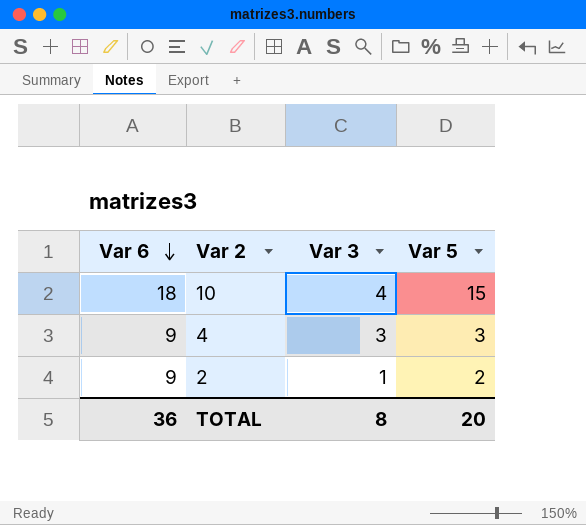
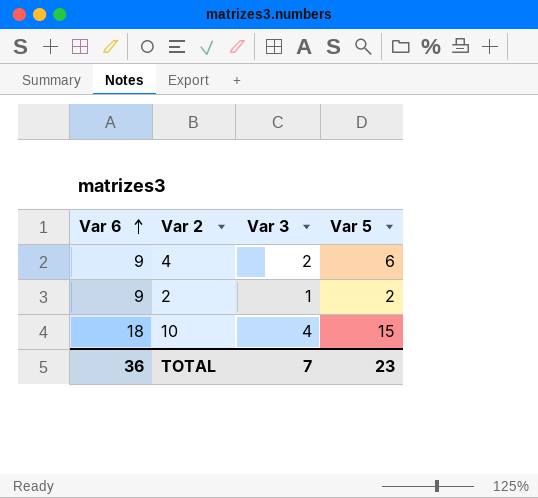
row order: Var 6 descending -> Var 6 ascending
4 | Var 3: 3 -> 2
4 | Var 5: 3 -> 6
TOTAL | Var 3: 8 -> 7
TOTAL | Var 5: 20 -> 23

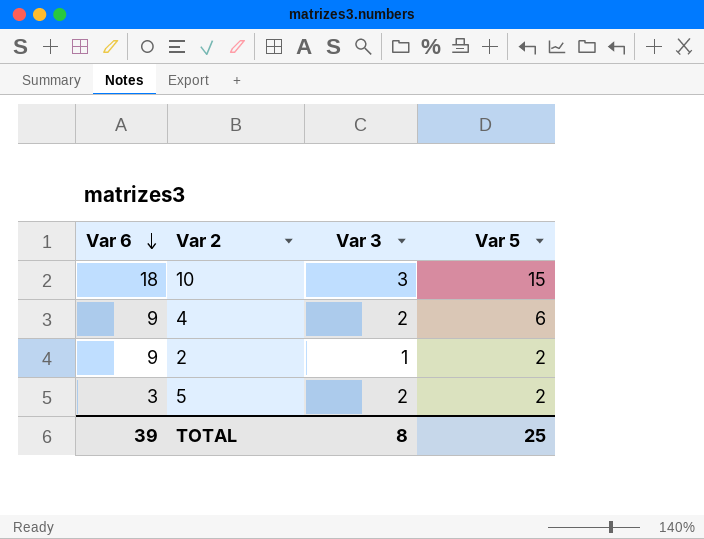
row order: Var 6 ascending -> Var 6 descending
10 | Var 3: 4 -> 3
row 5: none -> 3 | 2 | 2
TOTAL | Var 6: 36 -> 39
TOTAL | Var 3: 7 -> 8
TOTAL | Var 5: 23 -> 25

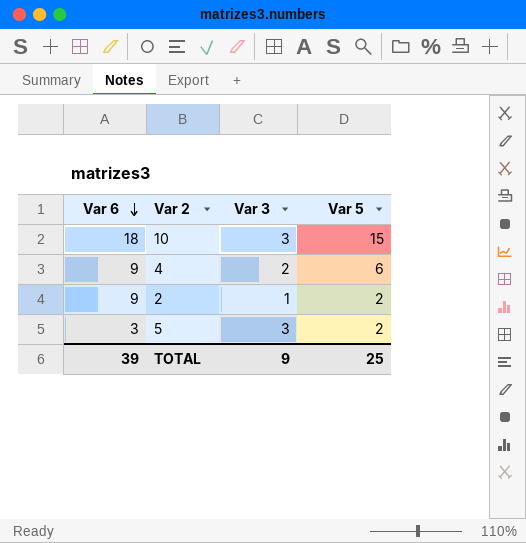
5 | Var 3: 2 -> 3
TOTAL | Var 3: 8 -> 9

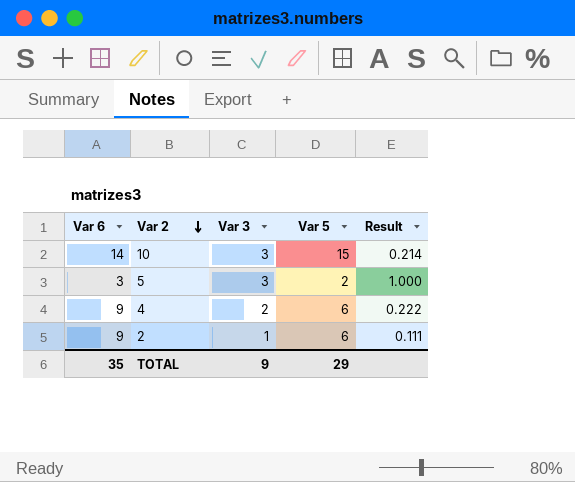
row order: Var 6 descending -> Var 2 descending
column Result | formula: none -> [Var 3] / [Var 6]
10 | Var 6: 18 -> 14
2 | Var 5: 2 -> 6
TOTAL | Var 6: 39 -> 35
TOTAL | Var 5: 25 -> 29

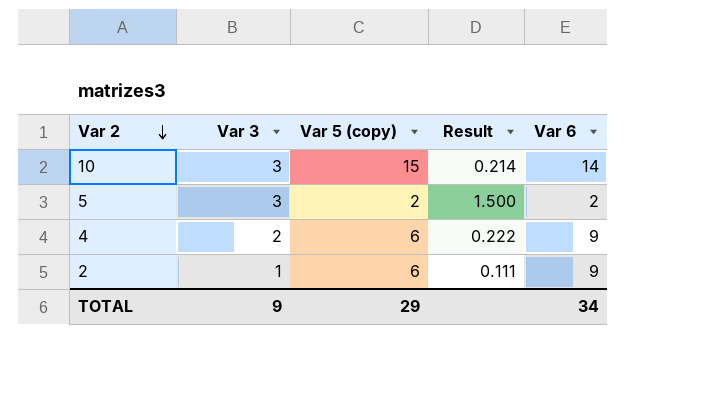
column name: Var 5 -> Var 5 (copy)
column Var 6 | position: 1 -> 5
5 | Result: 1.000 -> 1.500
5 | Var 6: 3 -> 2
TOTAL | Var 6: 35 -> 34

